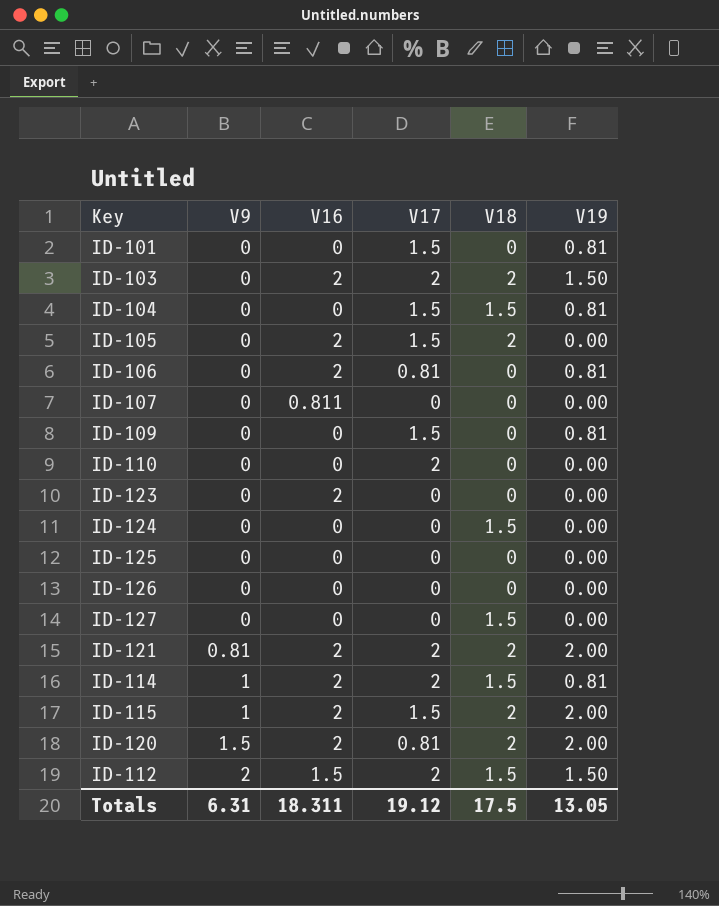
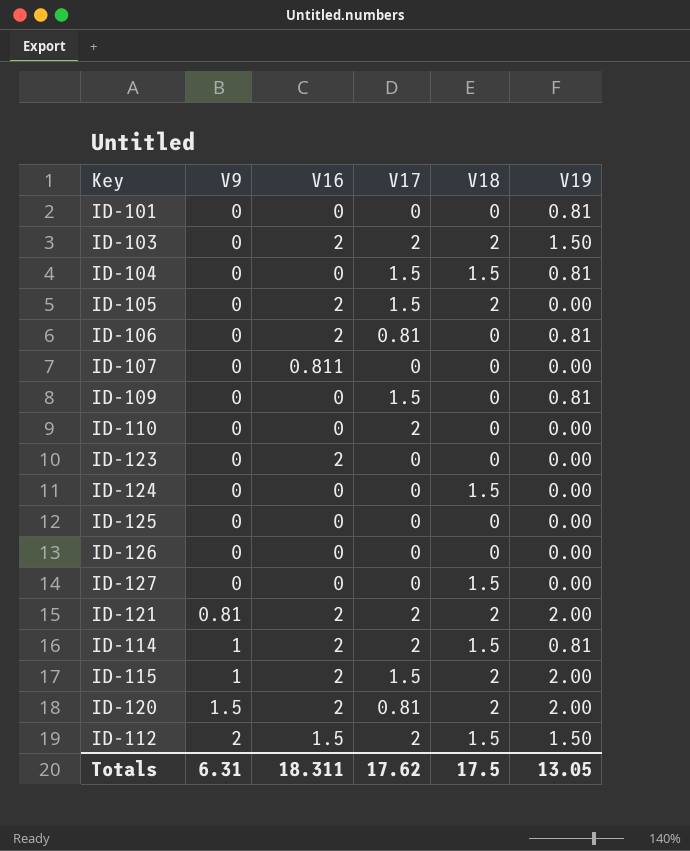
ID-101 | V17: 1.5 -> 0
Totals | V17: 19.12 -> 17.62

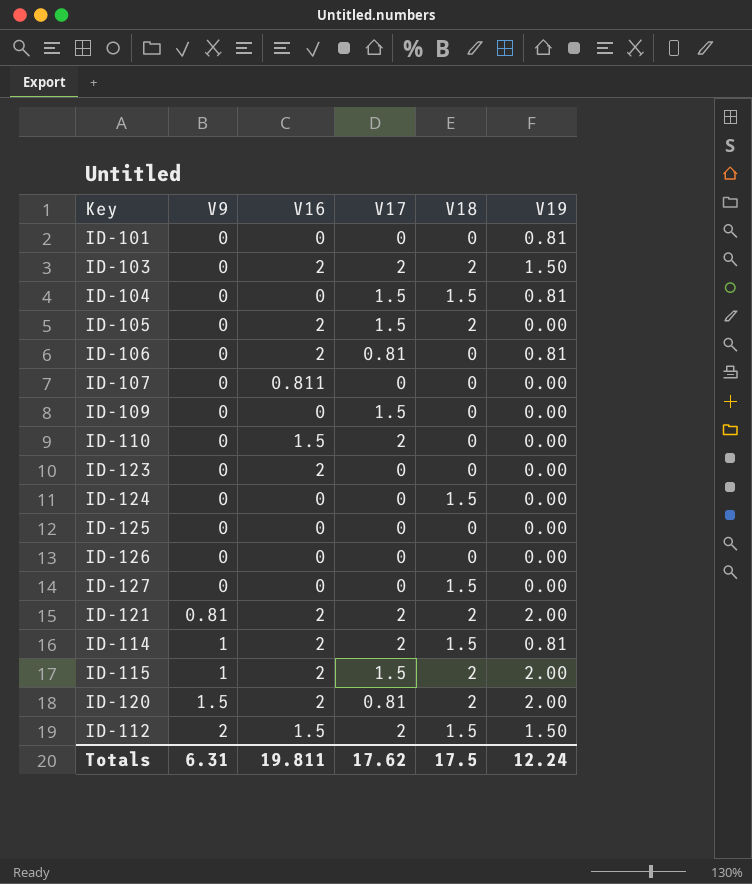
ID-109 | V19: 0.81 -> 0.00
ID-110 | V16: 0 -> 1.5
Totals | V16: 18.311 -> 19.811
Totals | V19: 13.05 -> 12.24

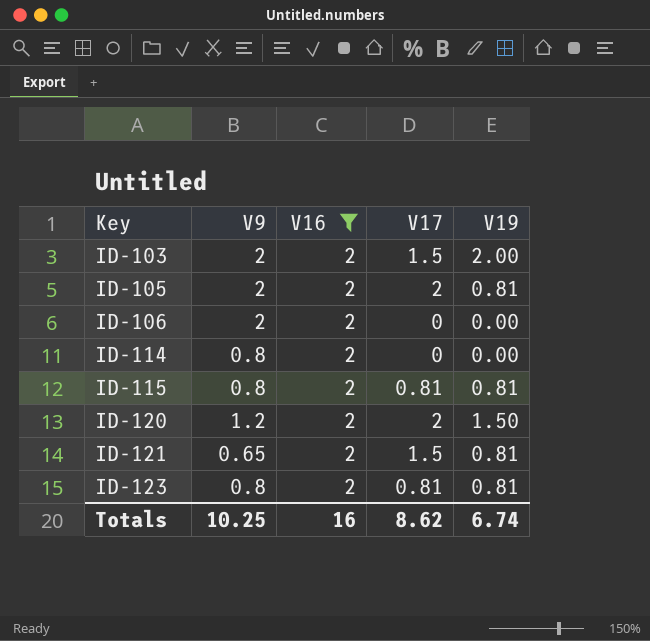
filter: none -> V16 = 2
row order: V9 ascending -> Key ascending
column V18 | position: 5 -> none
ID-103 | V9: 0 -> 2
ID-103 | V17: 2 -> 1.5
ID-103 | V19: 1.50 -> 2.00
ID-105 | V9: 0 -> 2
ID-105 | V17: 1.5 -> 2
ID-105 | V19: 0.00 -> 0.81
ID-106 | V9: 0 -> 2
ID-106 | V17: 0.81 -> 0
ID-106 | V19: 0.81 -> 0.00
ID-114 | V9: 1 -> 0.8
ID-114 | V17: 2 -> 0
ID-114 | V19: 0.81 -> 0.00
ID-115 | V9: 1 -> 0.8
ID-115 | V17: 1.5 -> 0.81
ID-115 | V19: 2.00 -> 0.81
ID-120 | V9: 1.5 -> 1.2
ID-120 | V17: 0.81 -> 2
ID-120 | V19: 2.00 -> 1.50
ID-121 | V9: 0.81 -> 0.65
ID-121 | V17: 2 -> 1.5
ID-121 | V19: 2.00 -> 0.81
ID-123 | V9: 0 -> 0.8
ID-123 | V17: 0 -> 0.81
ID-123 | V19: 0.00 -> 0.81
Totals | V9: 6.31 -> 10.25
Totals | V16: 19.811 -> 16
Totals | V17: 17.62 -> 8.62
Totals | V19: 12.24 -> 6.74

